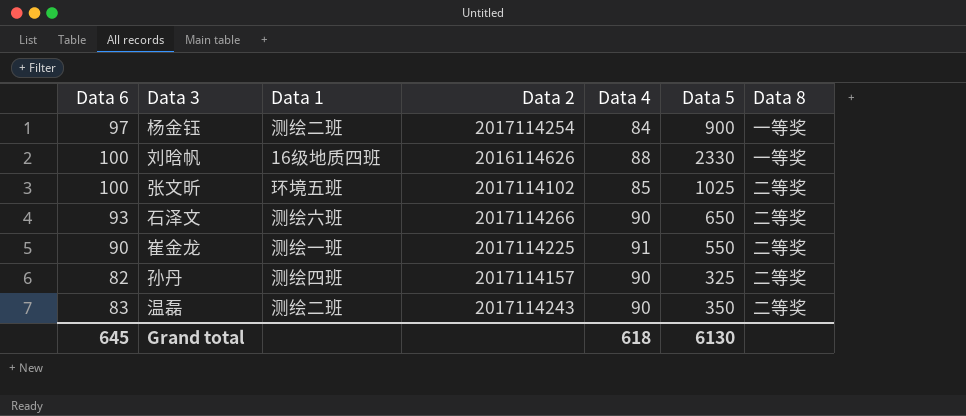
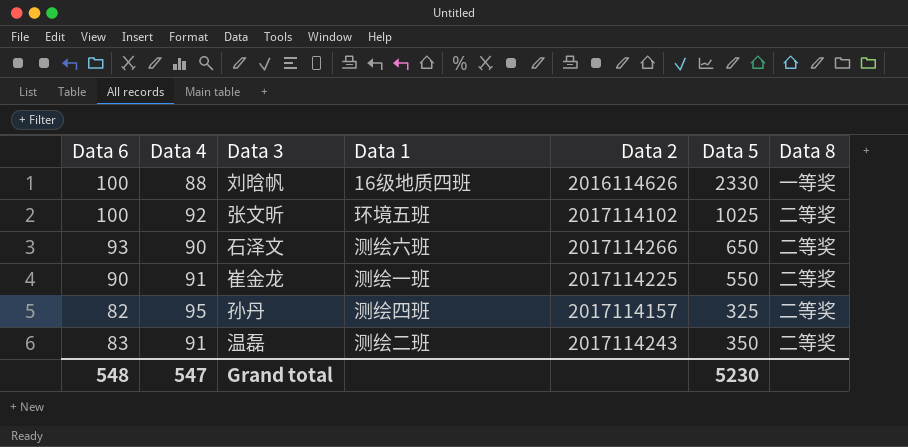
column Data 4 | position: 5 -> 2
row 杨金钰: 97 | 测绘二班 | 2017114254 | 84 | 900 | 一等奖 -> none
张文昕 | Data 4: 85 -> 92
孙丹 | Data 4: 90 -> 95
温磊 | Data 4: 90 -> 91
Grand total | Data 6: 645 -> 548
Grand total | Data 4: 618 -> 547
Grand total | Data 5: 6130 -> 5230

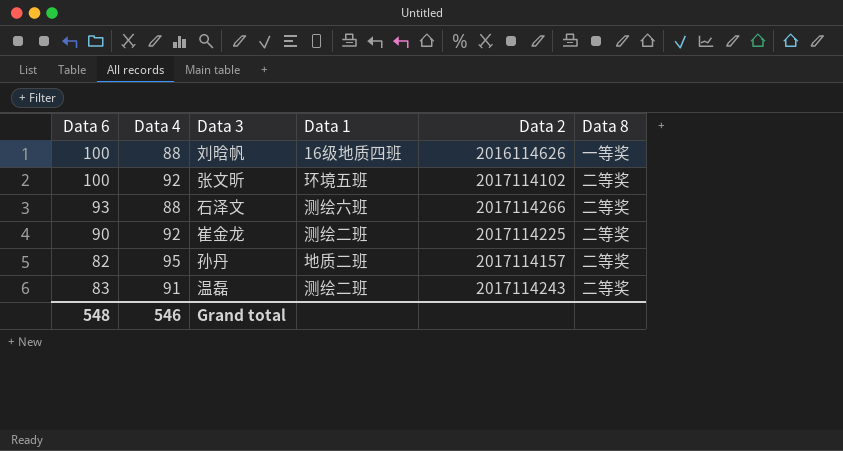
column Data 5 | position: 6 -> none
石泽文 | Data 4: 90 -> 88
崔金龙 | Data 4: 91 -> 92
崔金龙 | Data 1: 测绘一班 -> 测绘二班
孙丹 | Data 1: 测绘四班 -> 地质二班
Grand total | Data 4: 547 -> 546

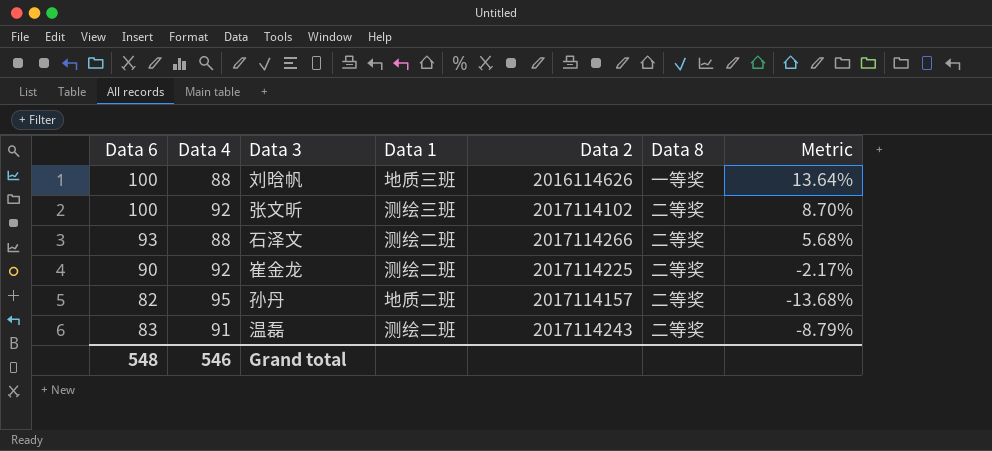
column Metric | formula: none -> ([Data 6] - [Data 4]) / [Data 4]
刘晗帆 | Data 1: 16级地质四班 -> 地质三班
张文昕 | Data 1: 环境五班 -> 测绘三班
石泽文 | Data 1: 测绘六班 -> 测绘二班

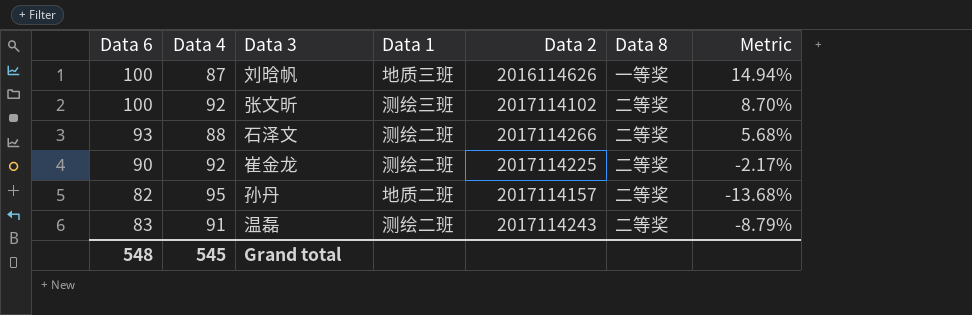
刘晗帆 | Data 4: 88 -> 87
刘晗帆 | Metric: 13.64% -> 14.94%
Grand total | Data 4: 546 -> 545

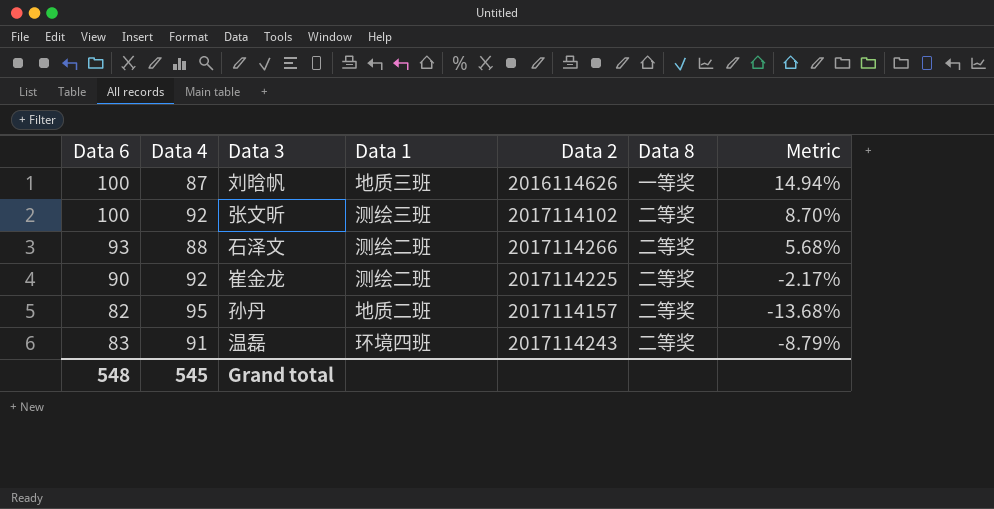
温磊 | Data 1: 测绘二班 -> 环境四班

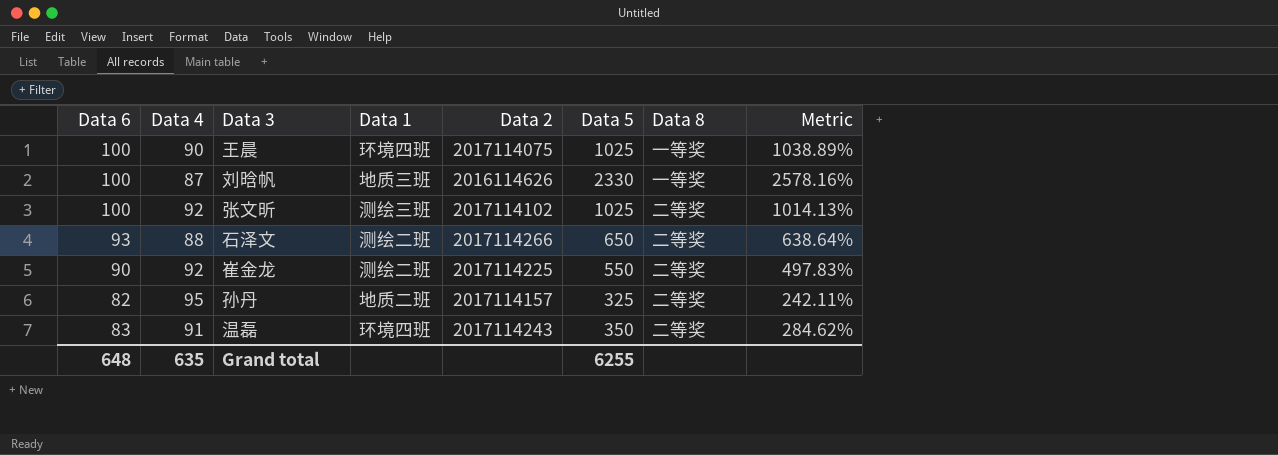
column Data 5 | position: none -> 6
column Metric | formula: ([Data 6] - [Data 4]) / [Data 4] -> ([Data 5] - [Data 4]) / [Data 4]
row 王晨: none -> 100 | 90 | 环境四班 | 2017114075 | 1025 | 一等奖 | 1038.89%
Grand total | Data 6: 548 -> 648
Grand total | Data 4: 545 -> 635

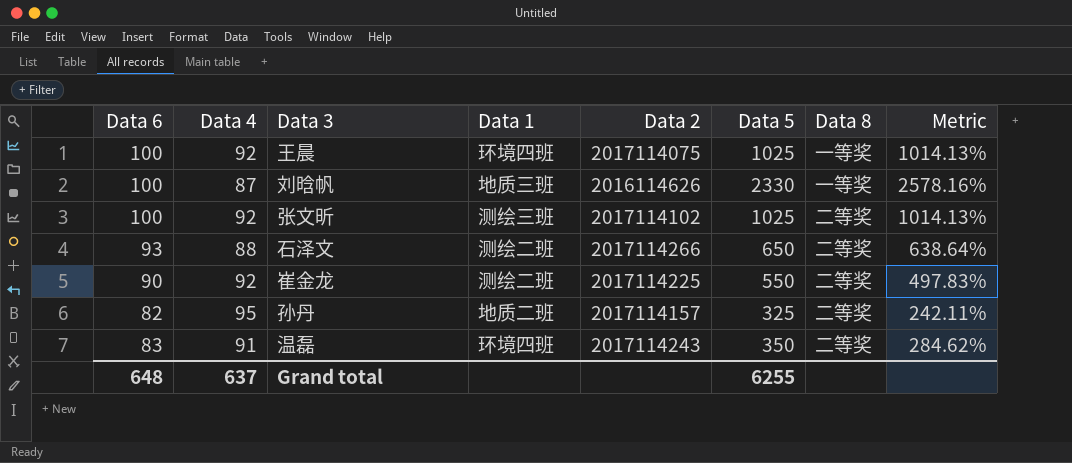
王晨 | Data 4: 90 -> 92
王晨 | Metric: 1038.89% -> 1014.13%
Grand total | Data 4: 635 -> 637

